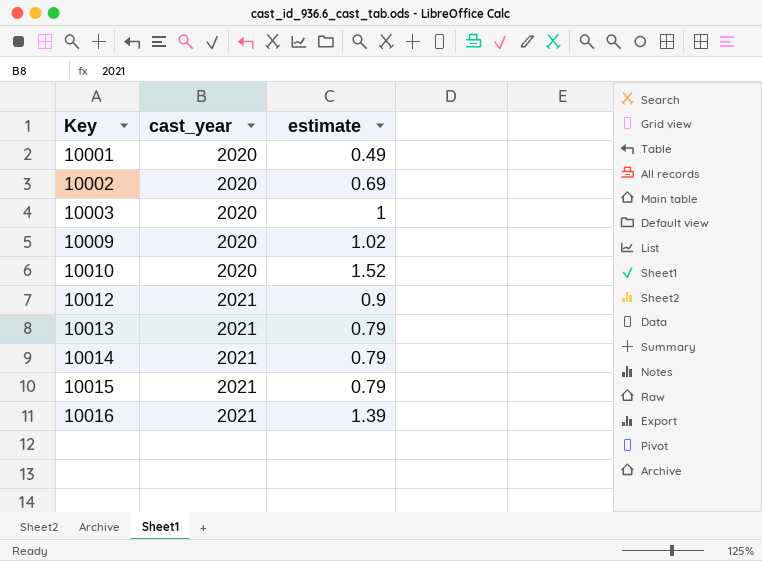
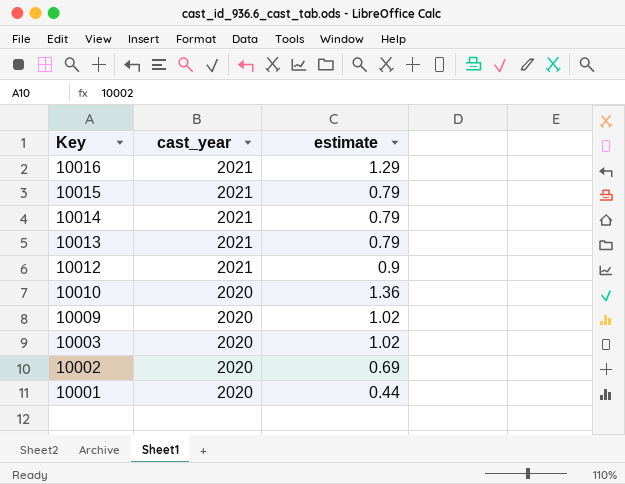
row order: Key ascending -> Key descending
10016 | estimate: 1.39 -> 1.29
10010 | estimate: 1.52 -> 1.36
10003 | estimate: 1 -> 1.02
10001 | estimate: 0.49 -> 0.44

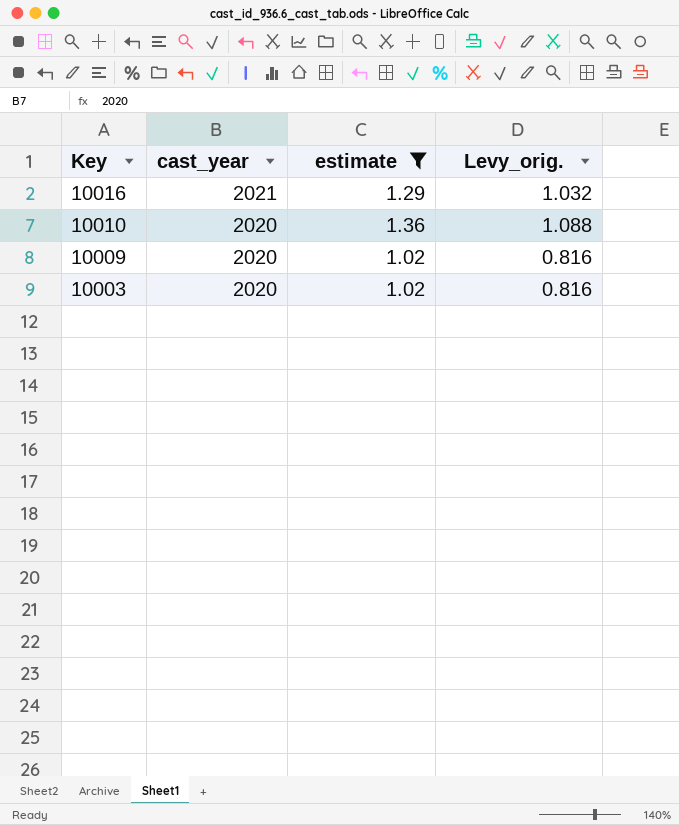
filter: none -> estimate >= 1.02
column Levy_orig. | formula: none -> [estimate] * 0.8

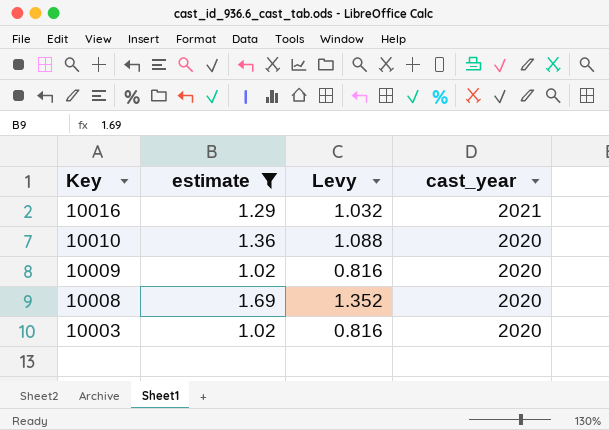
column name: Levy_orig. -> Levy
column cast_year | position: 2 -> 4
row 10008: none -> 1.69 | 1.352 | 2020

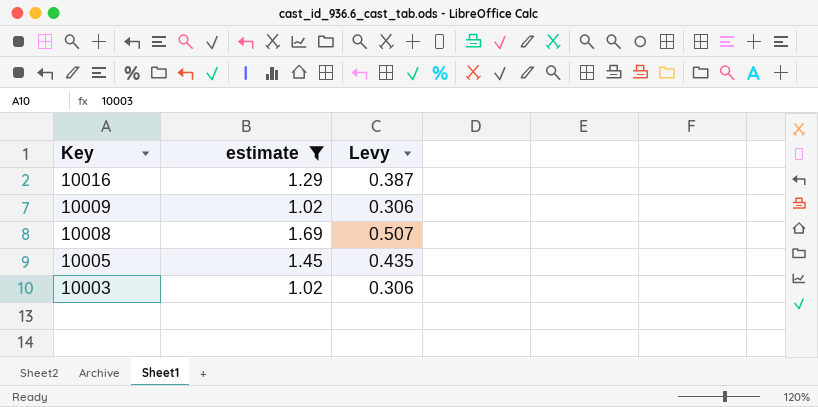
column cast_year | position: 4 -> none
column Levy | formula: [estimate] * 0.8 -> [estimate] * 0.3
row 10010: 1.36 | 1.088 | 2020 -> none
row 10005: none -> 1.45 | 0.435

